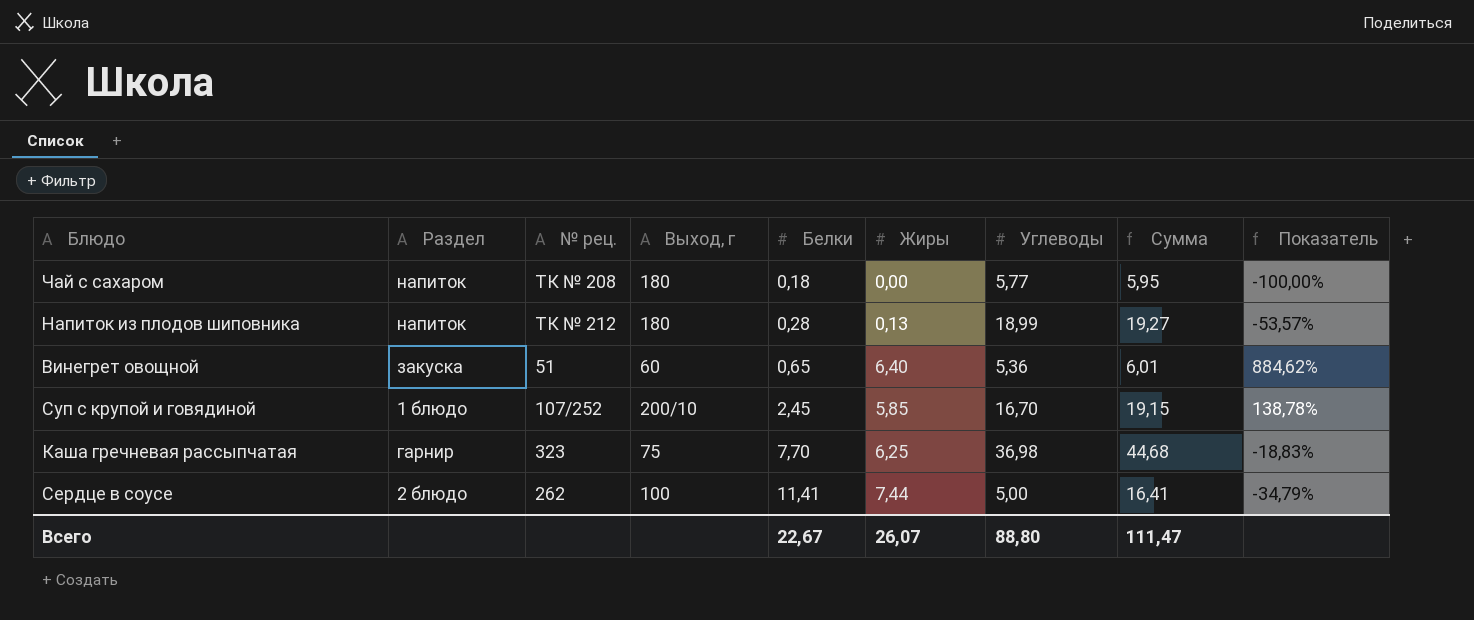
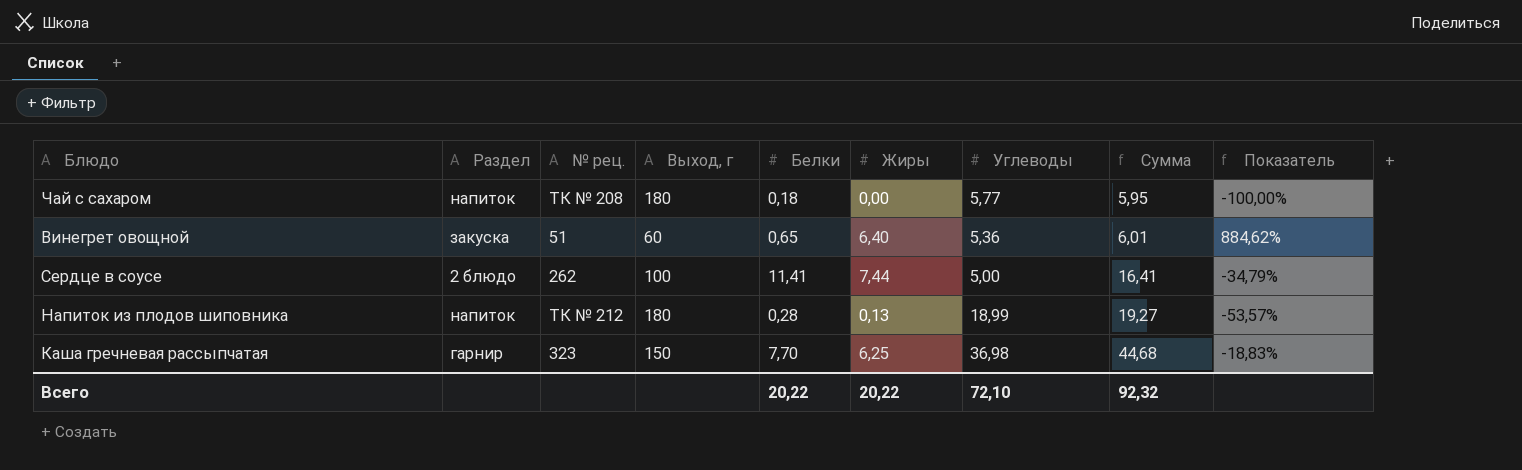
row order: Белки ascending -> Сумма ascending
row Суп с крупой и говядиной: 1 блюдо | 107/252 | 200/10 | 2,45 | 5,85 | 16,70 | 19,15 | 138,78% -> none
Каша гречневая рассыпчатая | Выход, г: 75 -> 150
Всего | Белки: 22,67 -> 20,22
Всего | Жиры: 26,07 -> 20,22
Всего | Углеводы: 88,80 -> 72,10
Всего | Сумма: 111,47 -> 92,32

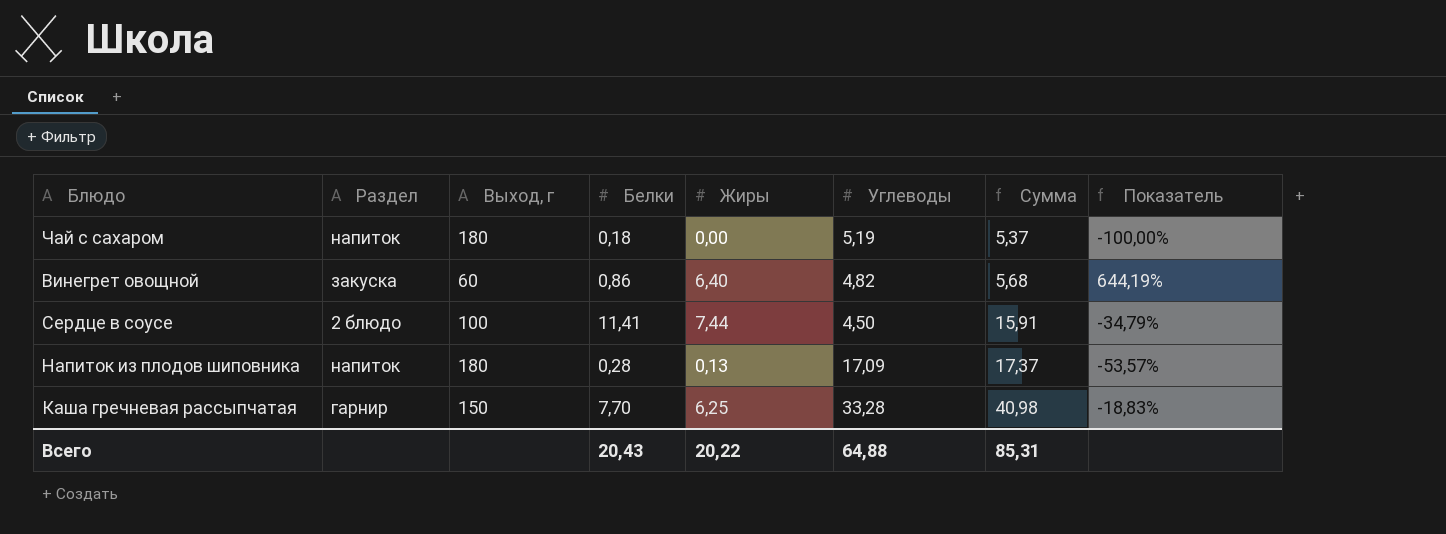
column № рец. | position: 3 -> none
Чай с сахаром | Углеводы: 5,77 -> 5,19
Чай с сахаром | Сумма: 5,95 -> 5,37
Винегрет овощной | Белки: 0,65 -> 0,86
Винегрет овощной | Углеводы: 5,36 -> 4,82
Винегрет овощной | Сумма: 6,01 -> 5,68
Винегрет овощной | Показатель: 884,62% -> 644,19%
Сердце в соусе | Углеводы: 5,00 -> 4,50
Сердце в соусе | Сумма: 16,41 -> 15,91
Напиток из плодов шиповника | Углеводы: 18,99 -> 17,09
Напиток из плодов шиповника | Сумма: 19,27 -> 17,37
Каша гречневая рассыпчатая | Углеводы: 36,98 -> 33,28
Каша гречневая рассыпчатая | Сумма: 44,68 -> 40,98
Всего | Белки: 20,22 -> 20,43
Всего | Углеводы: 72,10 -> 64,88
Всего | Сумма: 92,32 -> 85,31

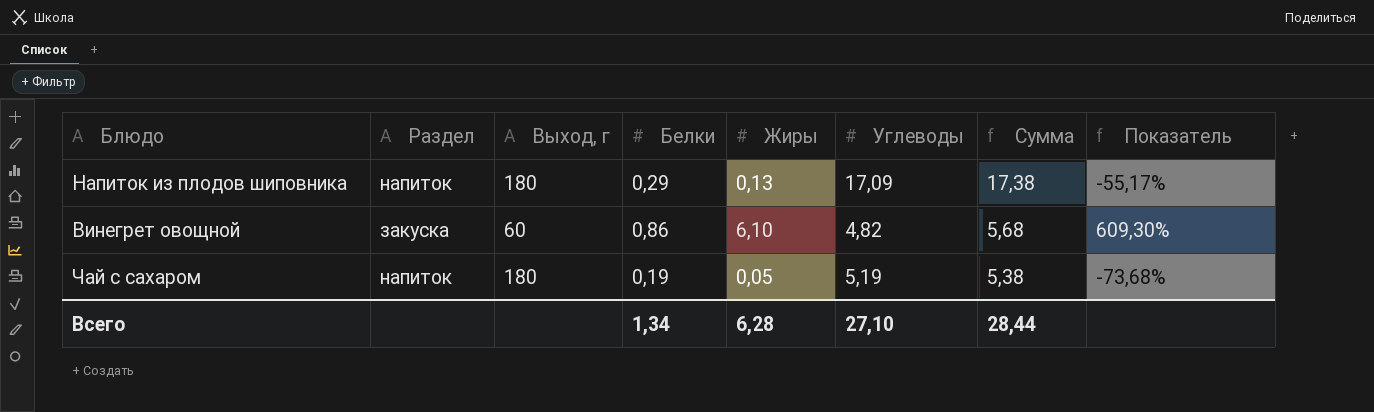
row order: Сумма ascending -> Сумма descending
row Сердце в соусе: 2 блюдо | 100 | 11,41 | 7,44 | 4,50 | 15,91 | -34,79% -> none
row Каша гречневая рассыпчатая: гарнир | 150 | 7,70 | 6,25 | 33,28 | 40,98 | -18,83% -> none
Напиток из плодов шиповника | Белки: 0,28 -> 0,29
Напиток из плодов шиповника | Сумма: 17,37 -> 17,38
Напиток из плодов шиповника | Показатель: -53,57% -> -55,17%
Винегрет овощной | Жиры: 6,40 -> 6,10
Винегрет овощной | Показатель: 644,19% -> 609,30%
Чай с сахаром | Белки: 0,18 -> 0,19
Чай с сахаром | Жиры: 0,00 -> 0,05
Чай с сахаром | Сумма: 5,37 -> 5,38
Чай с сахаром | Показатель: -100,00% -> -73,68%
Всего | Белки: 20,43 -> 1,34
Всего | Жиры: 20,22 -> 6,28
Всего | Углеводы: 64,88 -> 27,10
Всего | Сумма: 85,31 -> 28,44

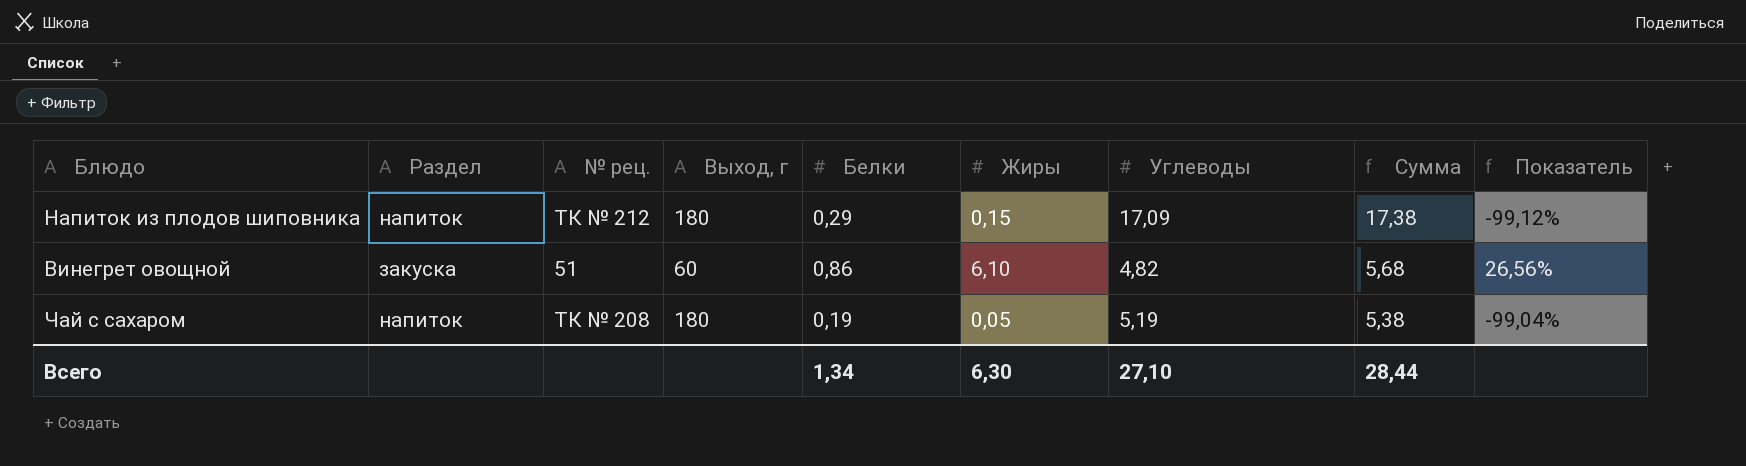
column № рец. | position: none -> 3
column Показатель | formula: ([Жиры] - [Белки]) / [Белки] -> ([Жиры] - [Углеводы]) / [Углеводы]
Напиток из плодов шиповника | Жиры: 0,13 -> 0,15
Всего | Жиры: 6,28 -> 6,30

